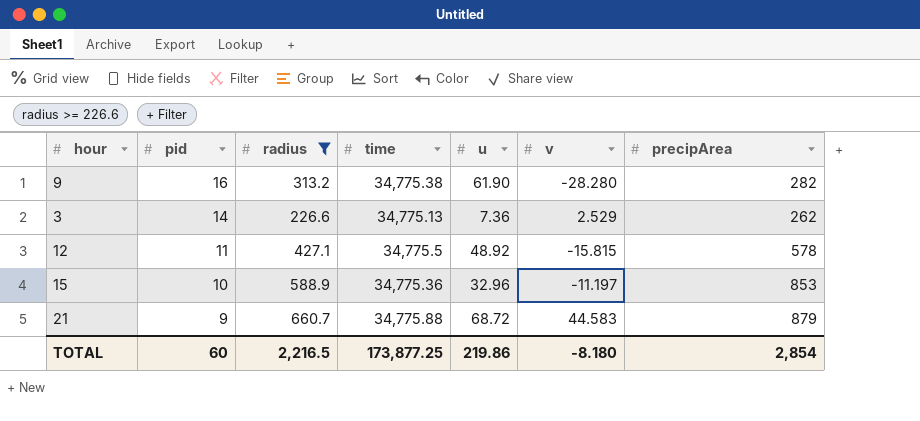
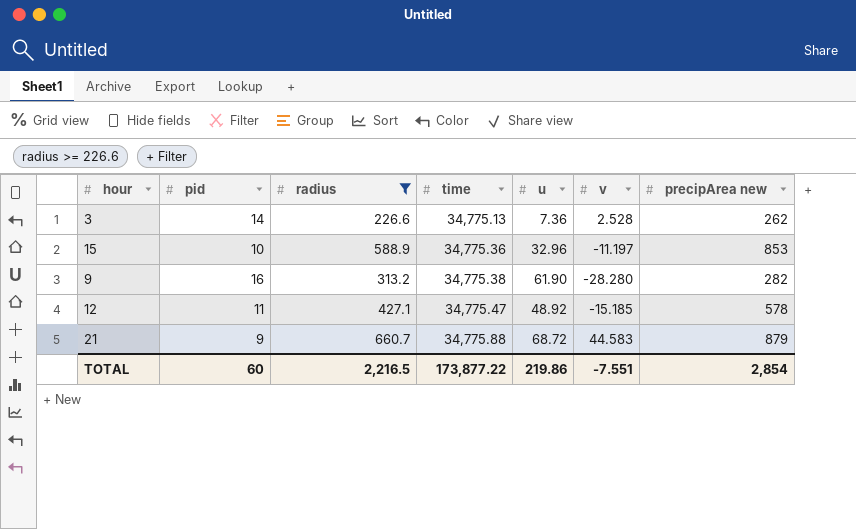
row order: pid descending -> time ascending
column name: precipArea -> precipArea new
3 | v: 2.529 -> 2.528
12 | time: 34,775.5 -> 34,775.47
12 | v: -15.815 -> -15.185
TOTAL | time: 173,877.25 -> 173,877.22
TOTAL | v: -8.180 -> -7.551

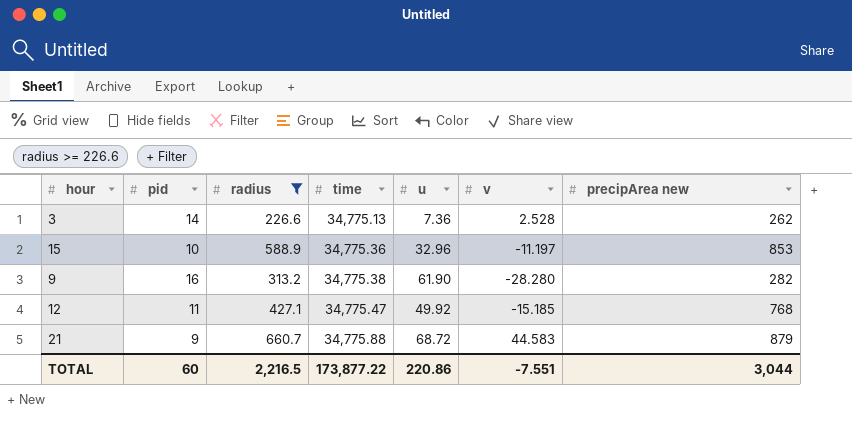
12 | u: 48.92 -> 49.92
12 | precipArea new: 578 -> 768
TOTAL | u: 219.86 -> 220.86
TOTAL | precipArea new: 2,854 -> 3,044

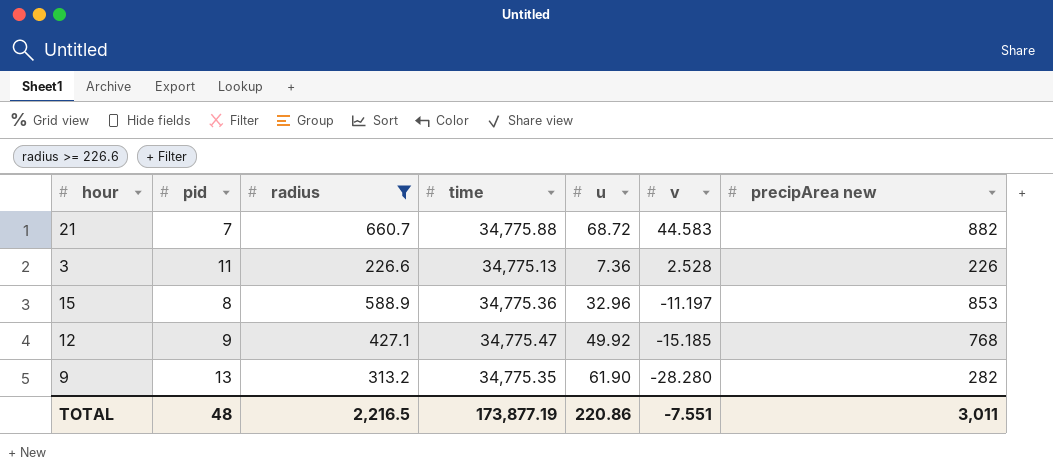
row order: time ascending -> v descending
21 | pid: 9 -> 7
21 | precipArea new: 879 -> 882
3 | pid: 14 -> 11
3 | precipArea new: 262 -> 226
15 | pid: 10 -> 8
12 | pid: 11 -> 9
9 | pid: 16 -> 13
9 | time: 34,775.38 -> 34,775.35
TOTAL | pid: 60 -> 48
TOTAL | time: 173,877.22 -> 173,877.19
TOTAL | precipArea new: 3,044 -> 3,011

